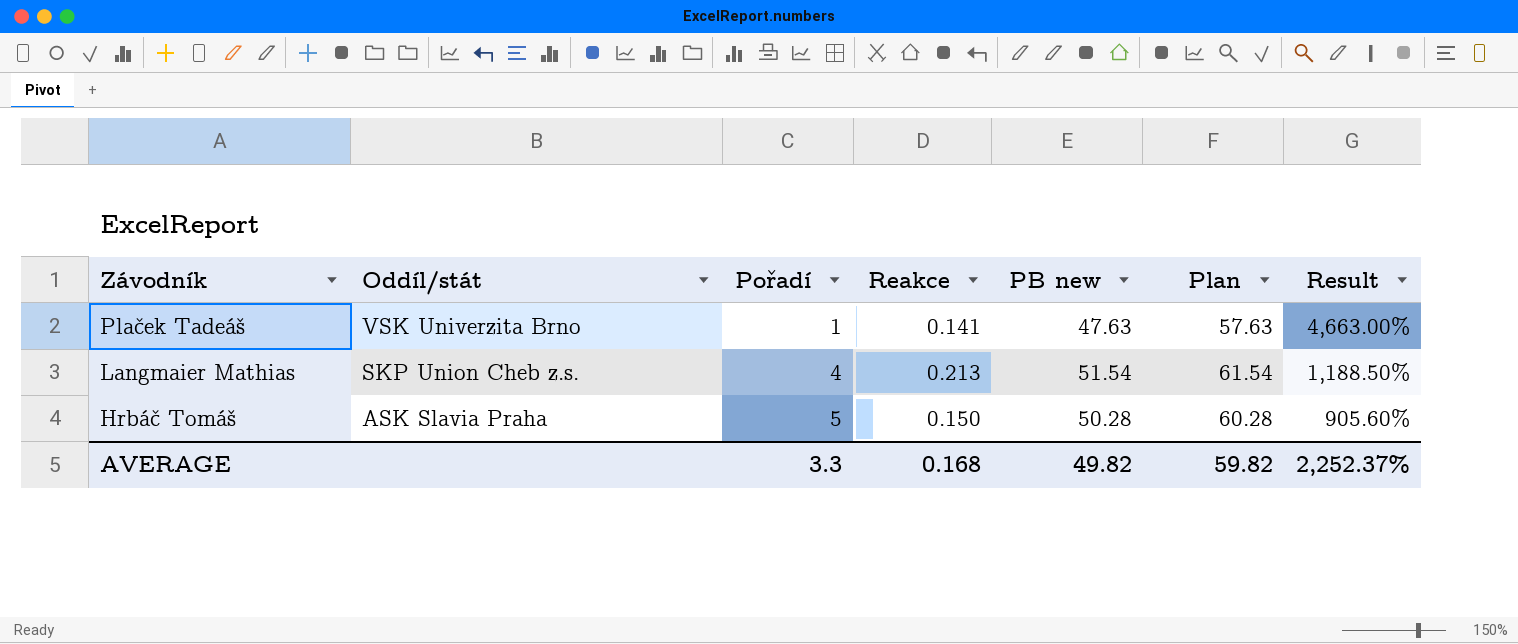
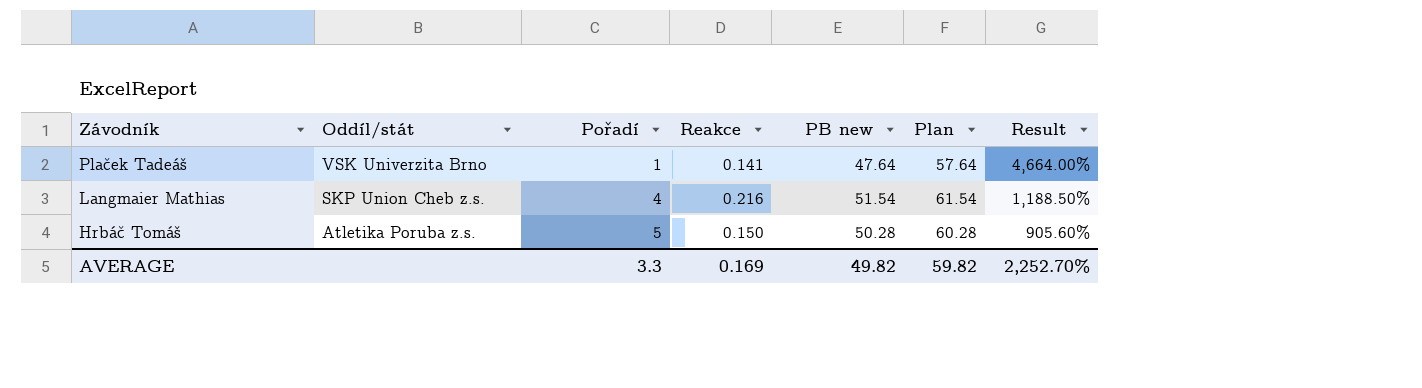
Plaček Tadeáš | PB new: 47.63 -> 47.64
Plaček Tadeáš | Plan: 57.63 -> 57.64
Plaček Tadeáš | Result: 4,663.00% -> 4,664.00%
Langmaier Mathias | Reakce: 0.213 -> 0.216
Hrbáč Tomáš | Oddíl/stát: ASK Slavia Praha -> Atletika Poruba z.s.
AVERAGE | Reakce: 0.168 -> 0.169
AVERAGE | Result: 2,252.37% -> 2,252.70%

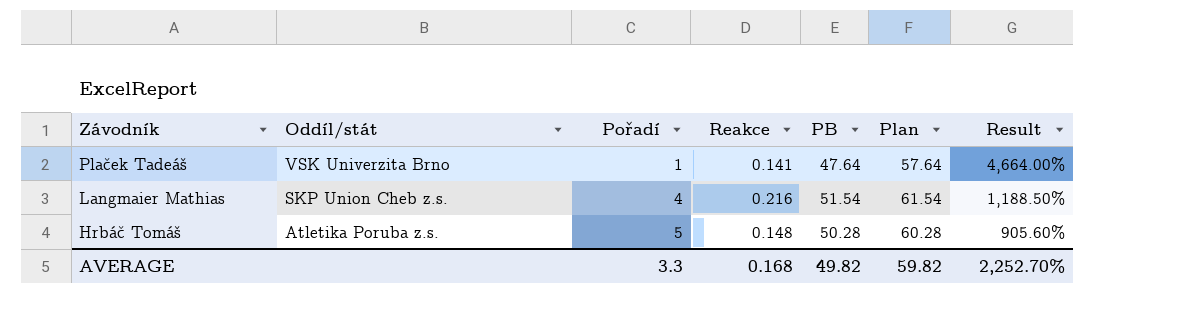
column name: PB new -> PB
Hrbáč Tomáš | Reakce: 0.150 -> 0.148
AVERAGE | Reakce: 0.169 -> 0.168

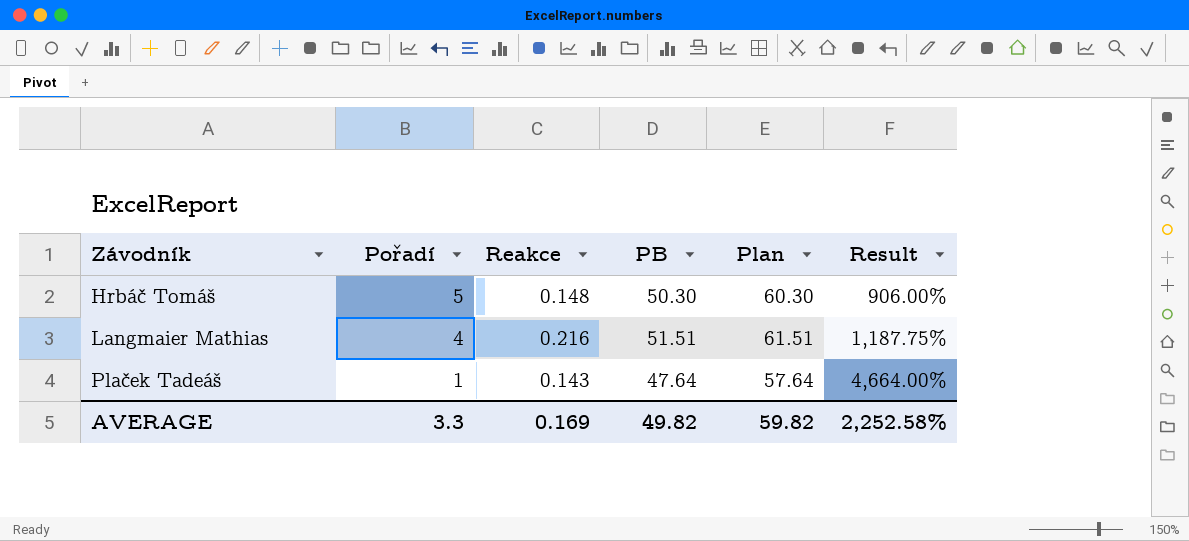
row order: Závodník descending -> Závodník ascending
column Oddíl/stát | position: 2 -> none
Hrbáč Tomáš | PB: 50.28 -> 50.30
Hrbáč Tomáš | Plan: 60.28 -> 60.30
Hrbáč Tomáš | Result: 905.60% -> 906.00%
Langmaier Mathias | PB: 51.54 -> 51.51
Langmaier Mathias | Plan: 61.54 -> 61.51
Langmaier Mathias | Result: 1,188.50% -> 1,187.75%
Plaček Tadeáš | Reakce: 0.141 -> 0.143
AVERAGE | Reakce: 0.168 -> 0.169
AVERAGE | Result: 2,252.70% -> 2,252.58%

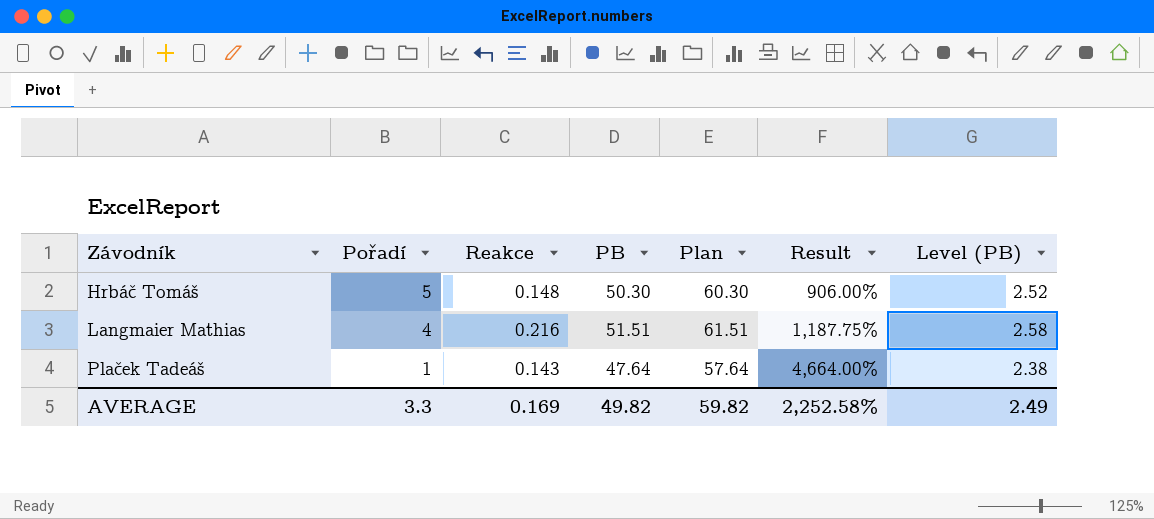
column Level (PB) | formula: none -> [PB] * 0.05

